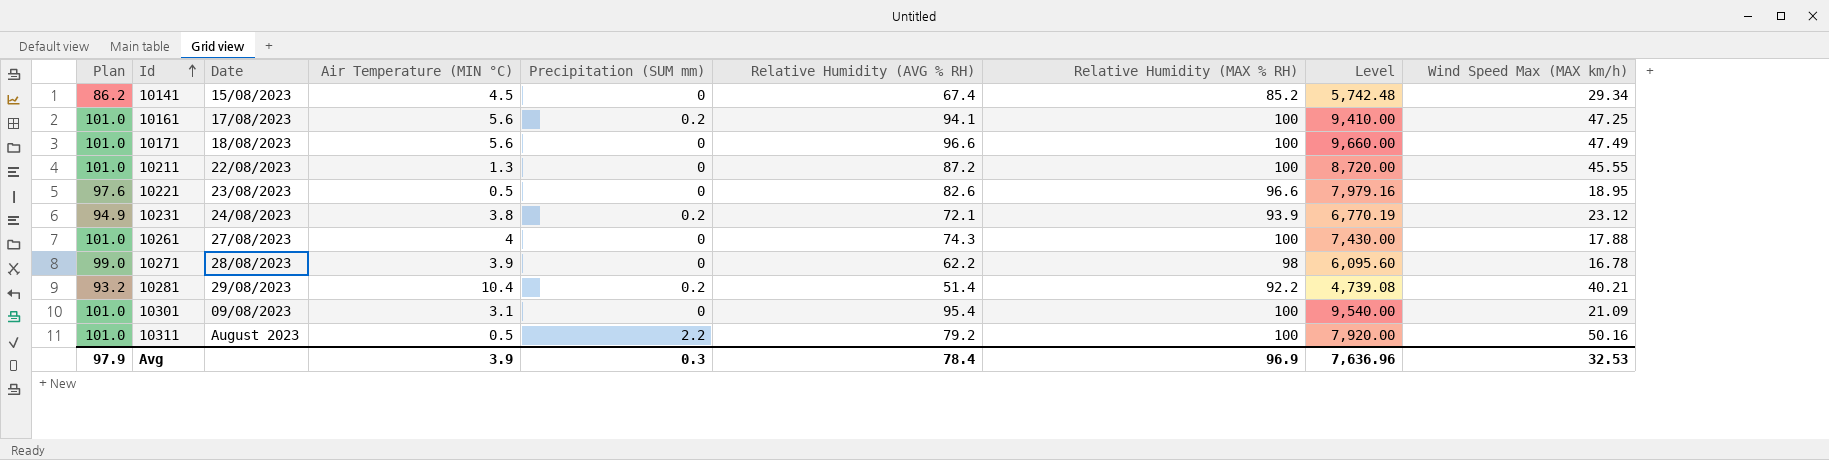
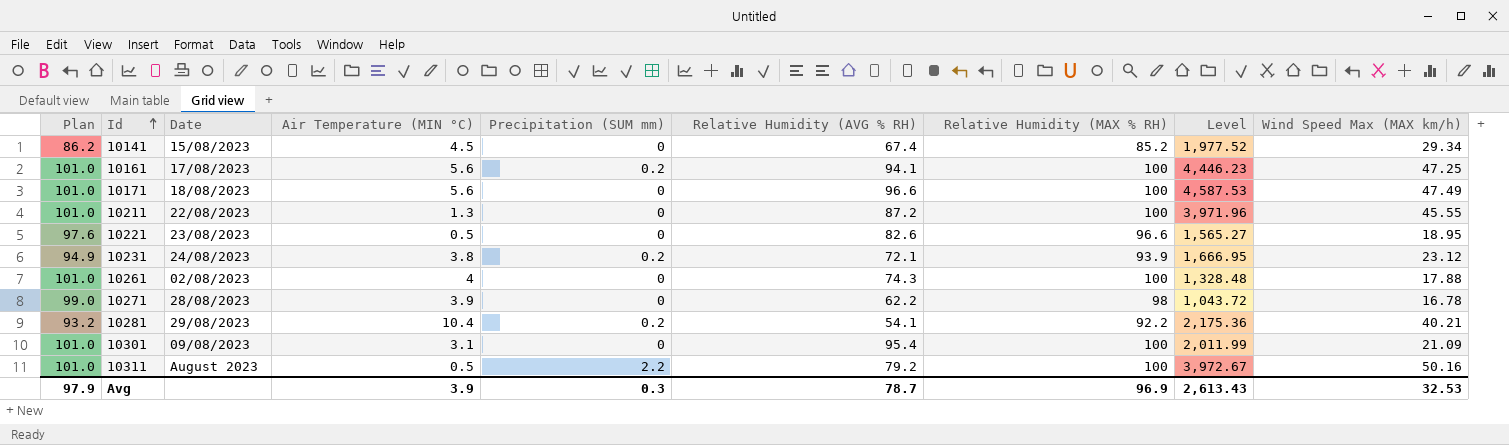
column Level | formula: [Relative Humidity (AVG % RH)] * [Relative Humidity (MAX % RH)] -> [Relative Humidity (AVG % RH)] * [Wind Speed Max (MAX km/h)]
10261 | Date: 27/08/2023 -> 02/08/2023
10281 | Relative Humidity (AVG % RH): 51.4 -> 54.1
Avg | Relative Humidity (AVG % RH): 78.4 -> 78.7
Avg | Level: 7,636.96 -> 2,613.43

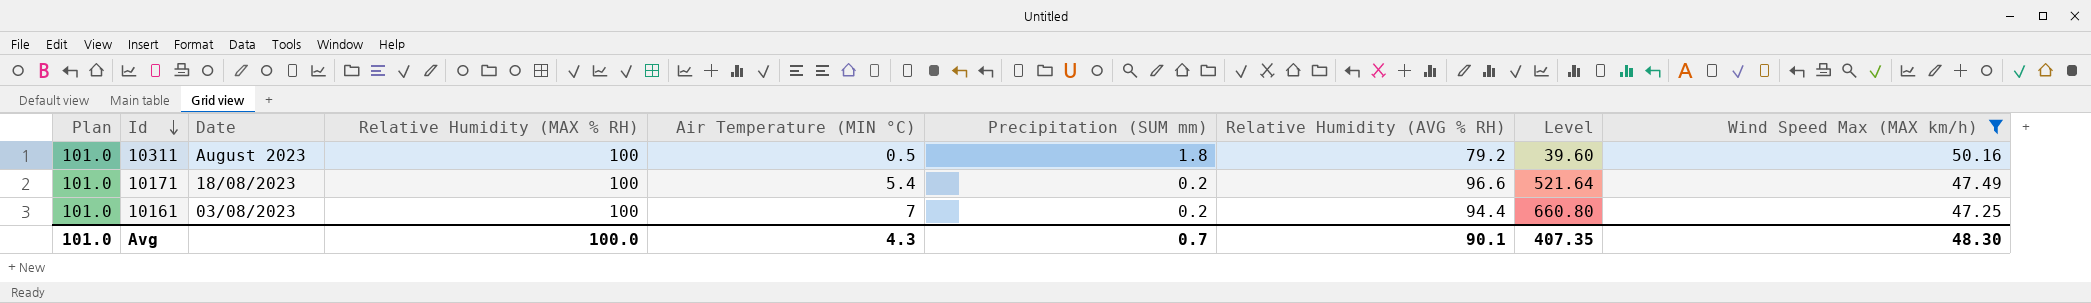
filter: none -> Wind Speed Max (MAX km/h) >= 47.25
row order: Id ascending -> Id descending
column Relative Humidity (MAX % RH) | position: 7 -> 4
column Level | formula: [Relative Humidity (AVG % RH)] * [Wind Speed Max (MAX km/h)] -> [Air Temperature (MIN °C)] * [Relative Humidity (AVG % RH)]
10311 | Precipitation (SUM mm): 2.2 -> 1.8
10171 | Air Temperature (MIN °C): 5.6 -> 5.4
10171 | Precipitation (SUM mm): 0 -> 0.2
10161 | Date: 17/08/2023 -> 03/08/2023
10161 | Air Temperature (MIN °C): 5.6 -> 7
10161 | Relative Humidity (AVG % RH): 94.1 -> 94.4
Avg | Plan: 97.9 -> 101.0
Avg | Relative Humidity (MAX % RH): 96.9 -> 100.0
Avg | Air Temperature (MIN °C): 3.9 -> 4.3
Avg | Precipitation (SUM mm): 0.3 -> 0.7
Avg | Relative Humidity (AVG % RH): 78.7 -> 90.1
Avg | Level: 2,613.43 -> 407.35
Avg | Wind Speed Max (MAX km/h): 32.53 -> 48.30

